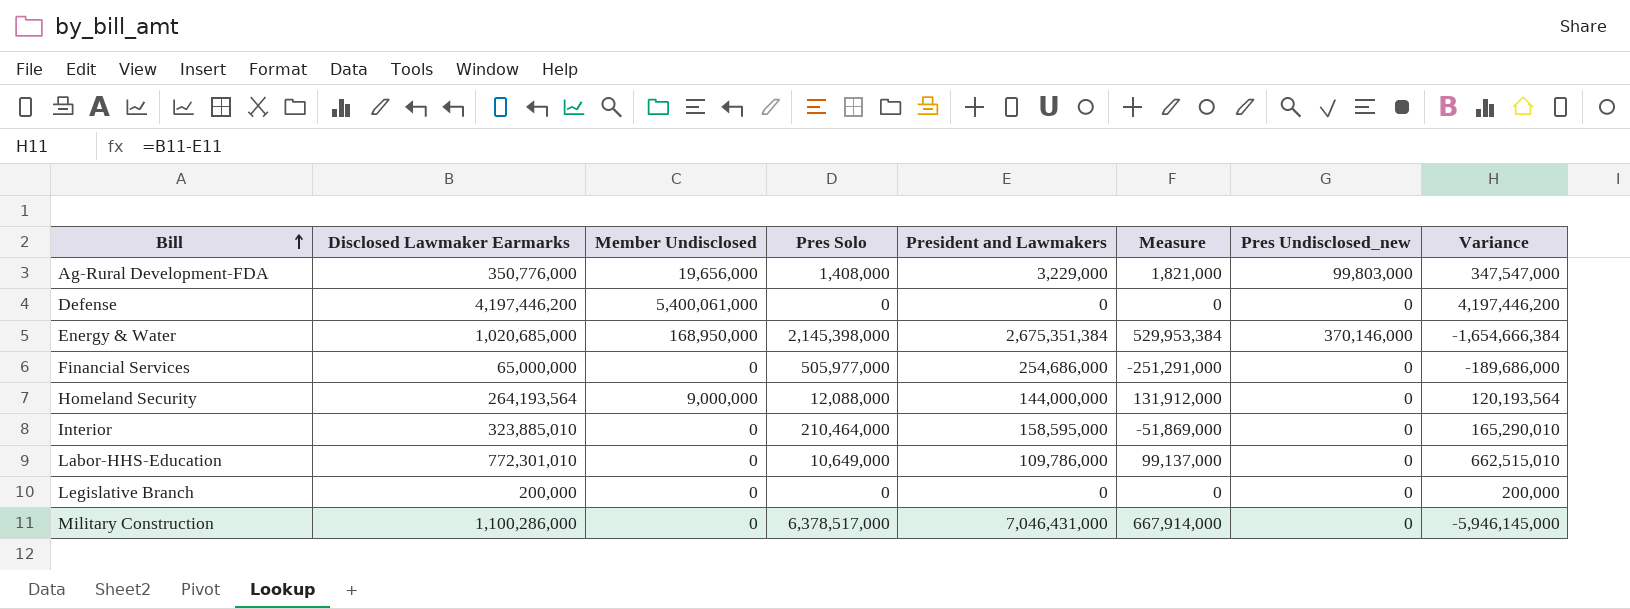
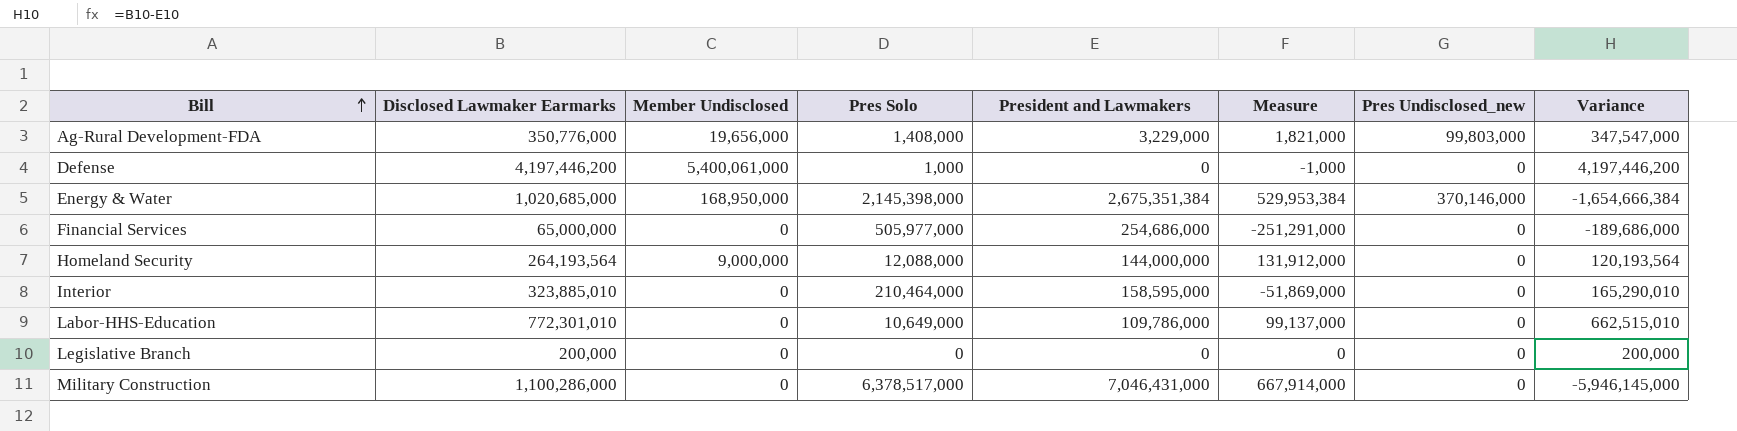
Defense | Pres Solo: 0 -> 1,000
Defense | Measure: 0 -> -1,000

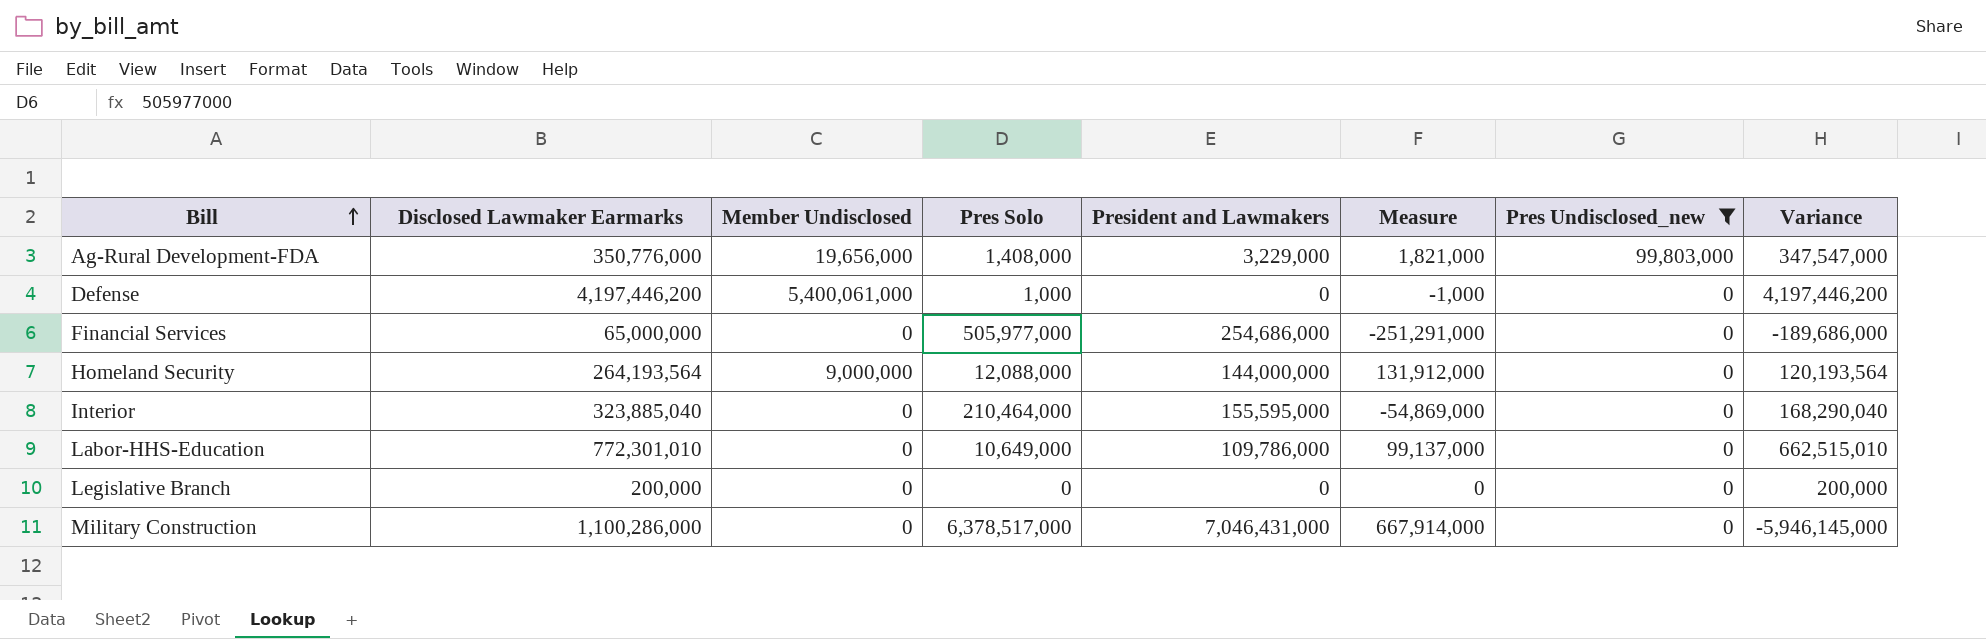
filter: none -> Pres Undisclosed_new != 370,146,000
Interior | Disclosed Lawmaker Earmarks: 323,885,010 -> 323,885,040
Interior | President and Lawmakers: 158,595,000 -> 155,595,000
Interior | Measure: -51,869,000 -> -54,869,000
Interior | Variance: 165,290,010 -> 168,290,040

